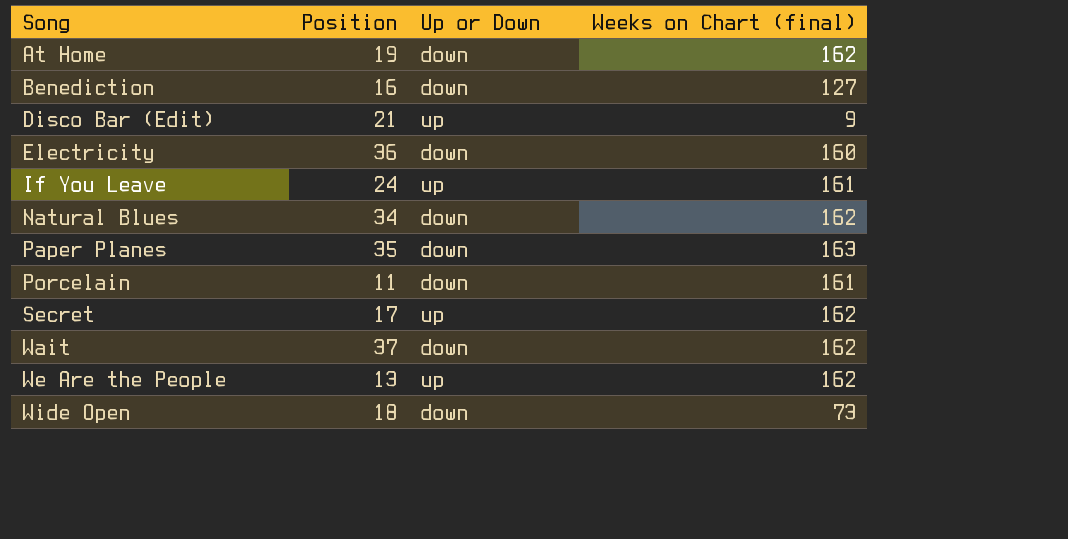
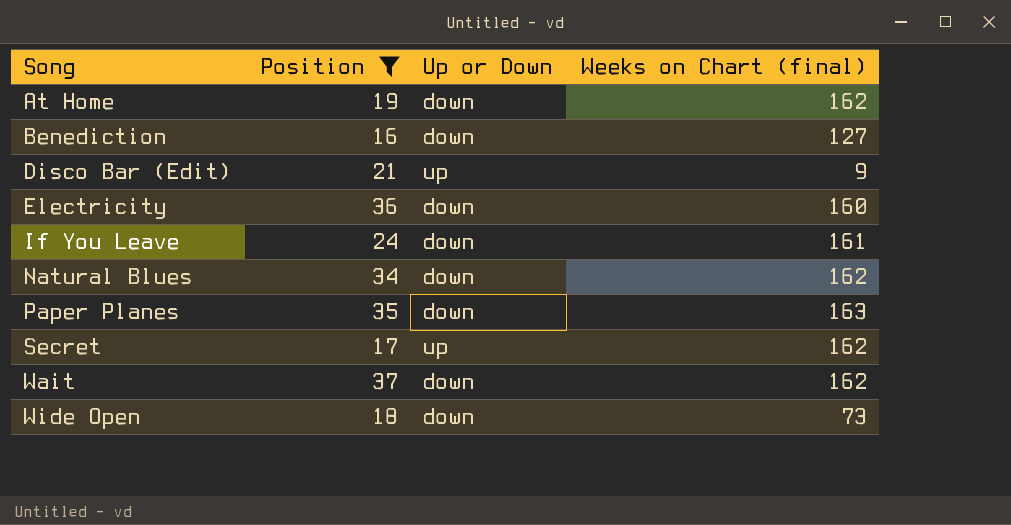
filter: none -> Position >= 16
If You Leave | Up or Down: up -> down

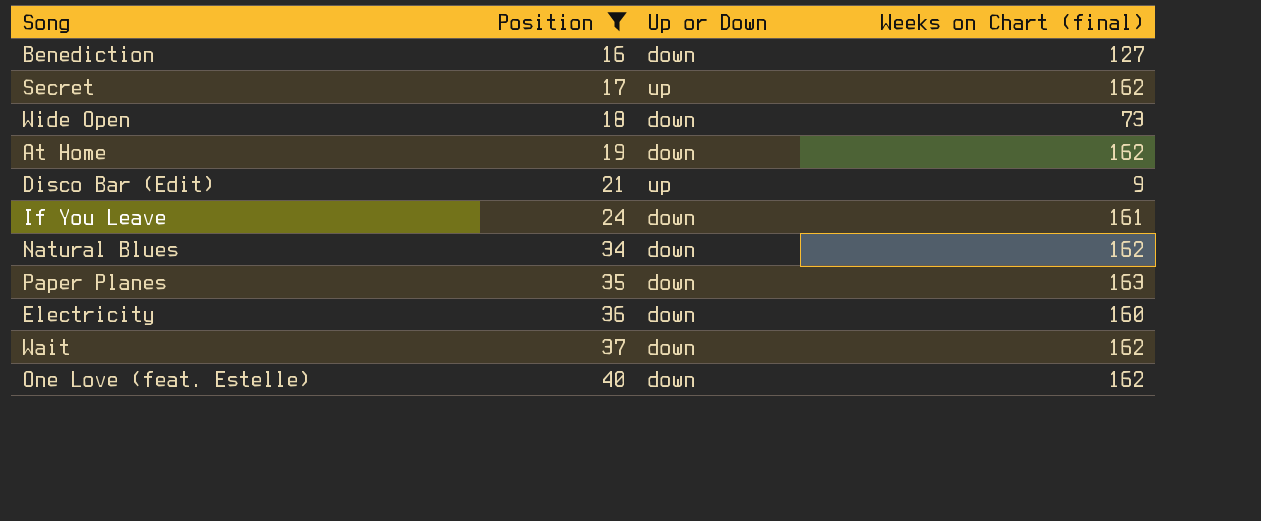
row order: Song ascending -> Position ascending
row One Love (feat. Estelle): none -> 40 | down | 162

